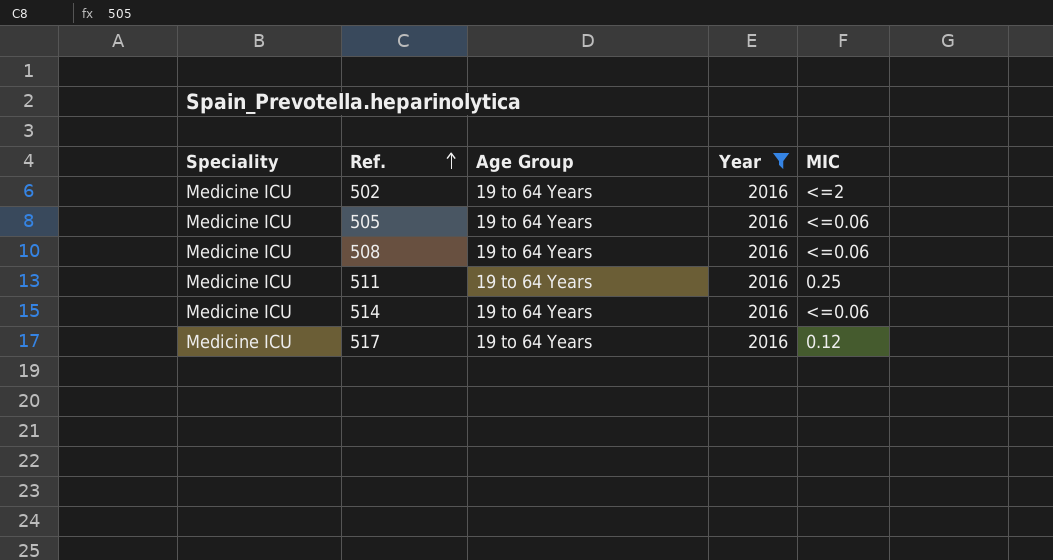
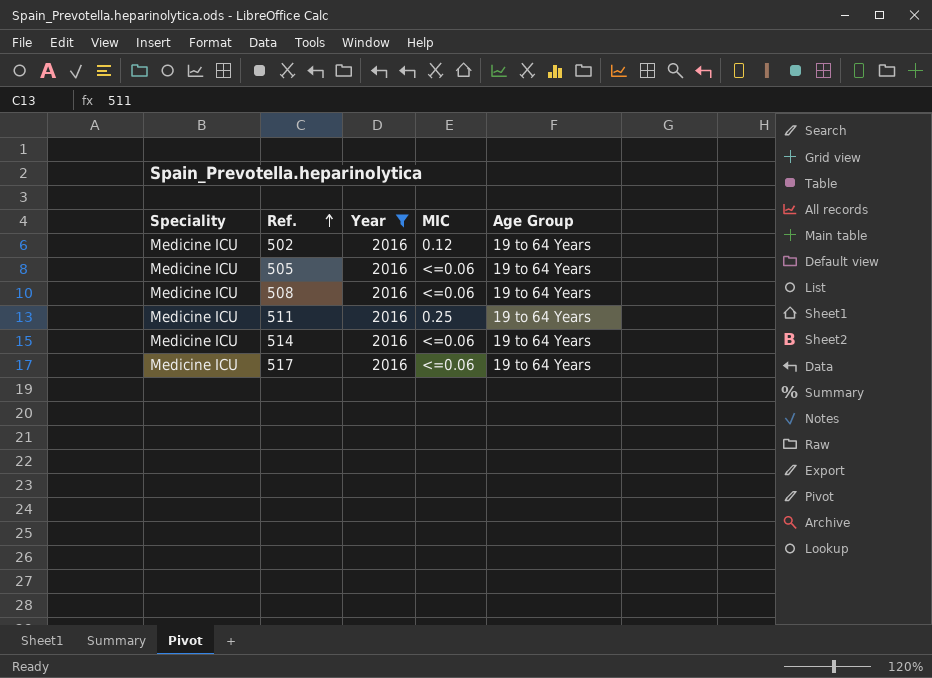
column Age Group | position: 3 -> 5
502 | MIC: <=2 -> 0.12
517 | MIC: 0.12 -> <=0.06

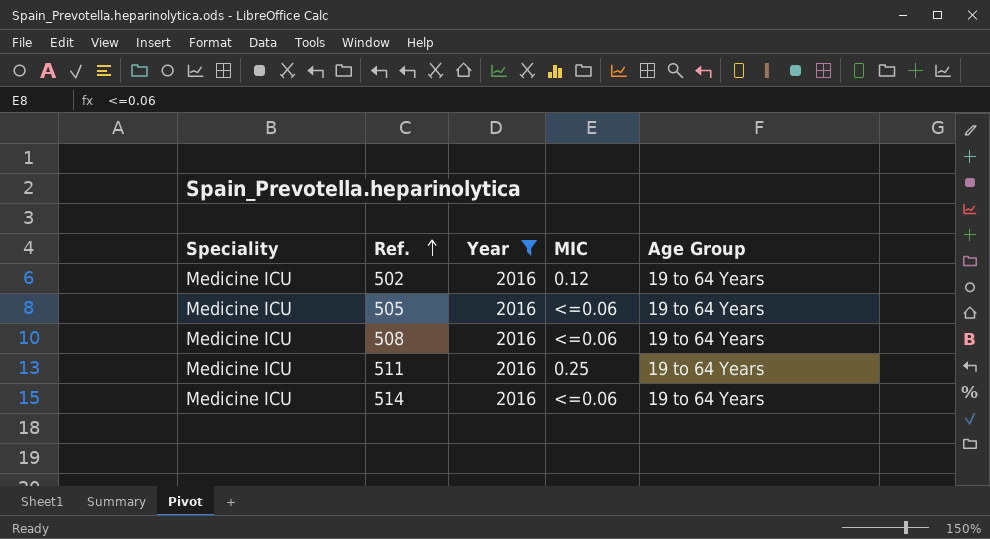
row 517: Medicine ICU | 2016 | <=0.06 | 19 to 64 Years -> none

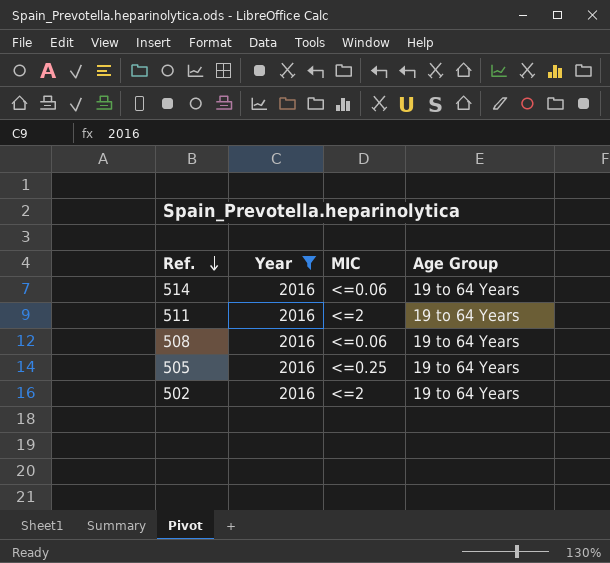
row order: Ref. ascending -> Ref. descending
column Speciality | position: 1 -> none
511 | MIC: 0.25 -> <=2
505 | MIC: <=0.06 -> <=0.25
502 | MIC: 0.12 -> <=2

